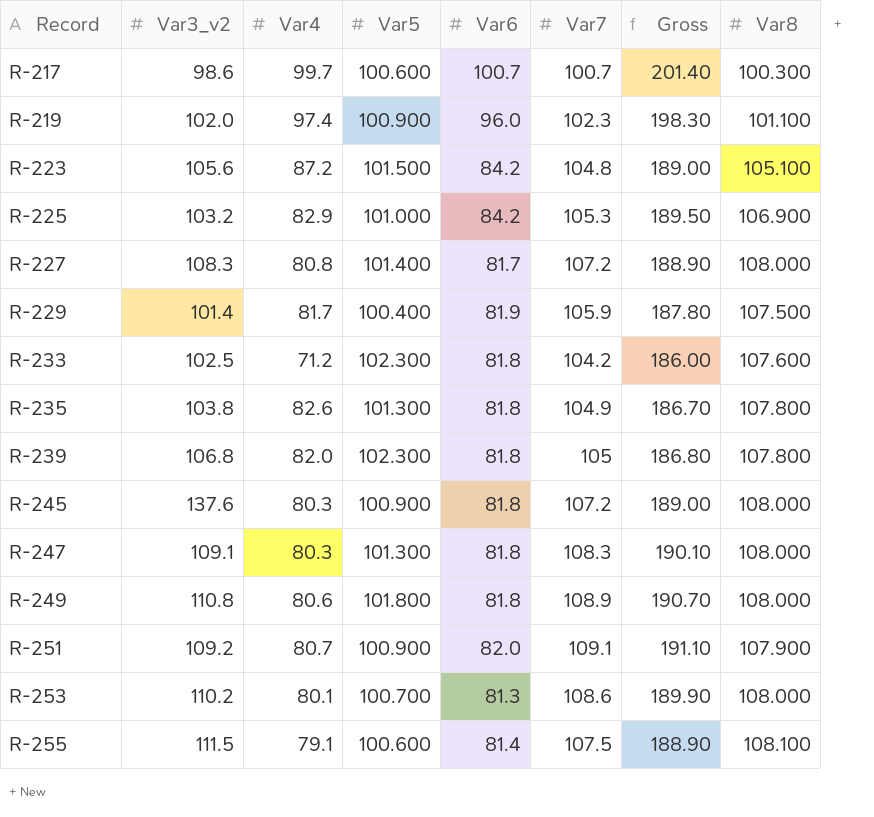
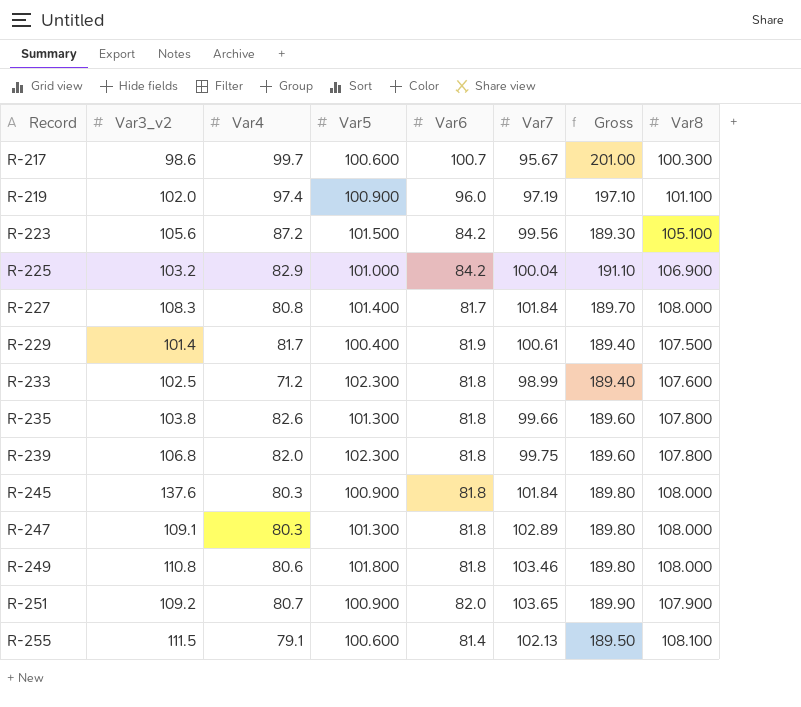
column Gross | formula: [Var6] + [Var7] -> [Var6] + [Var8]
row R-253: 110.2 | 80.1 | 100.700 | 81.3 | 108.6 | 189.90 | 108.000 -> none
R-217 | Var7: 100.7 -> 95.67
R-219 | Var7: 102.3 -> 97.19
R-223 | Var7: 104.8 -> 99.56
R-225 | Var7: 105.3 -> 100.04
R-227 | Var7: 107.2 -> 101.84
R-229 | Var7: 105.9 -> 100.61
R-233 | Var7: 104.2 -> 98.99
R-235 | Var7: 104.9 -> 99.66
R-239 | Var7: 105 -> 99.75
R-245 | Var7: 107.2 -> 101.84
R-247 | Var7: 108.3 -> 102.89
R-249 | Var7: 108.9 -> 103.46
R-251 | Var7: 109.1 -> 103.65
R-255 | Var7: 107.5 -> 102.13

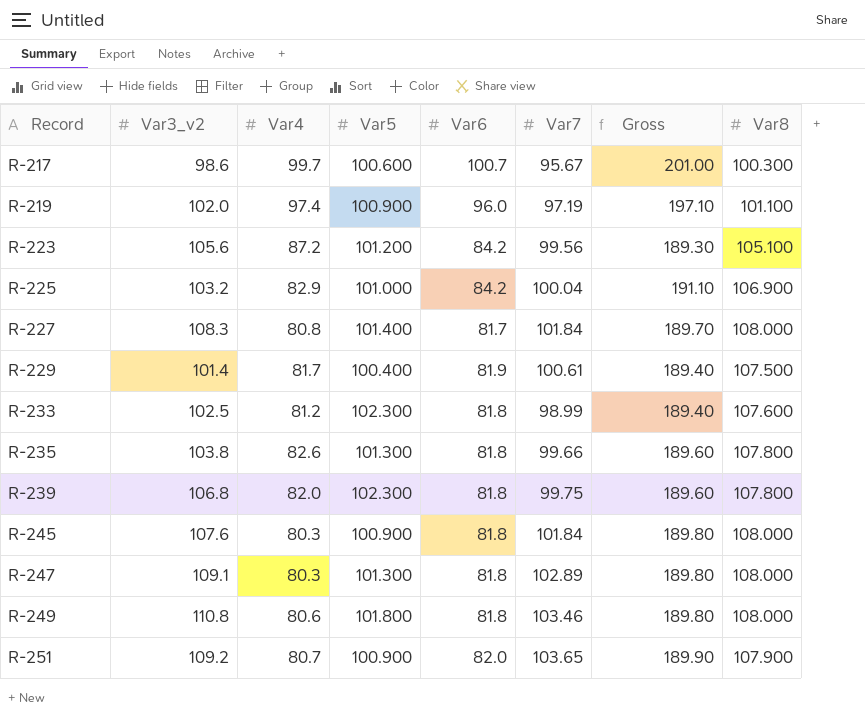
row R-255: 111.5 | 79.1 | 100.600 | 81.4 | 102.13 | 189.50 | 108.100 -> none
R-223 | Var5: 101.500 -> 101.200
R-233 | Var4: 71.2 -> 81.2
R-245 | Var3_v2: 137.6 -> 107.6

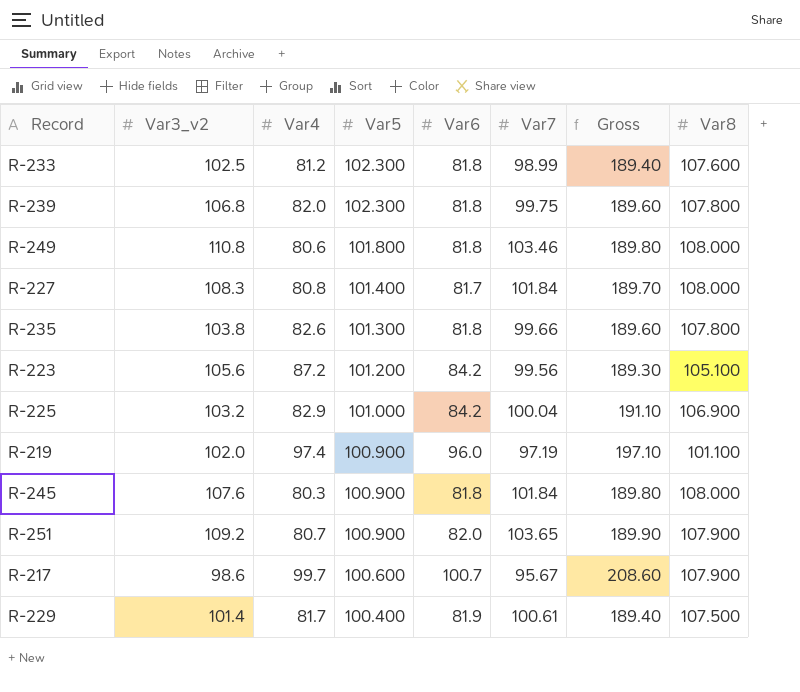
row order: Record ascending -> Var5 descending
row R-247: 109.1 | 80.3 | 101.300 | 81.8 | 102.89 | 189.80 | 108.000 -> none
R-217 | Gross: 201.00 -> 208.60
R-217 | Var8: 100.300 -> 107.900

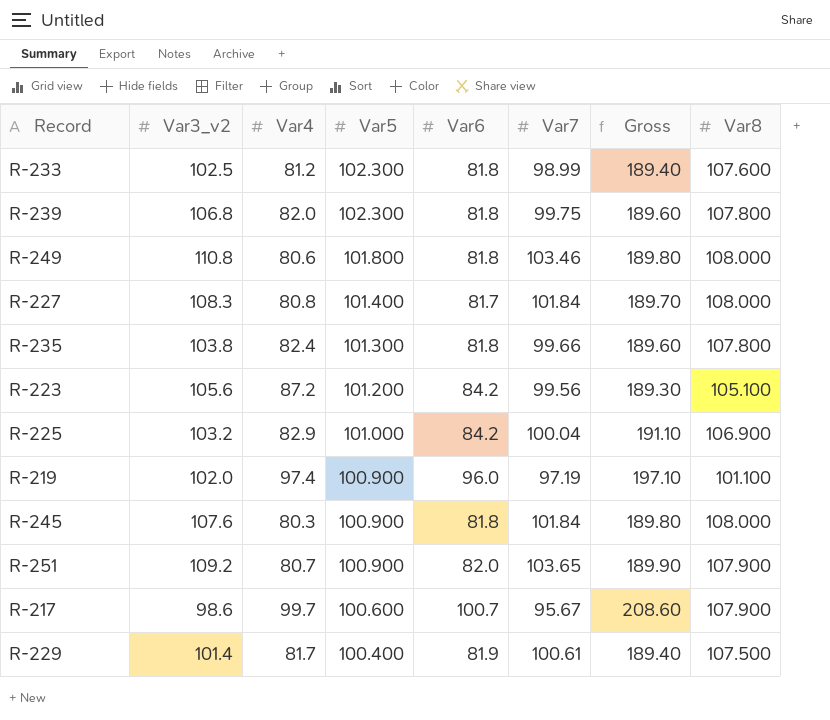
R-235 | Var4: 82.6 -> 82.4

